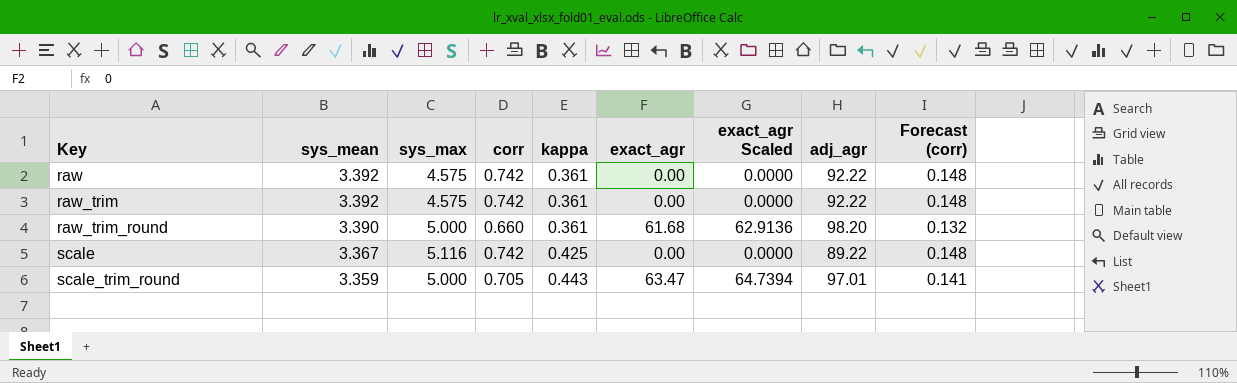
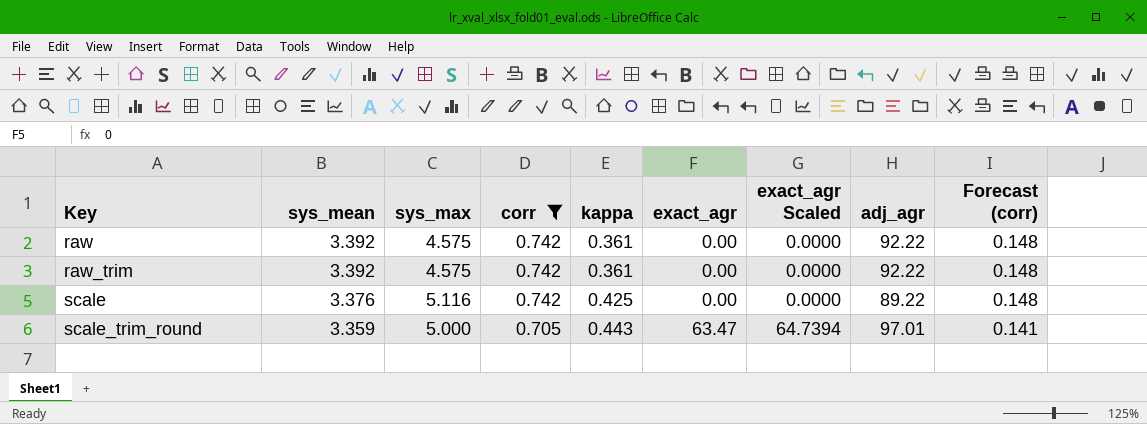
filter: none -> corr != 0.660
scale | sys_mean: 3.367 -> 3.376

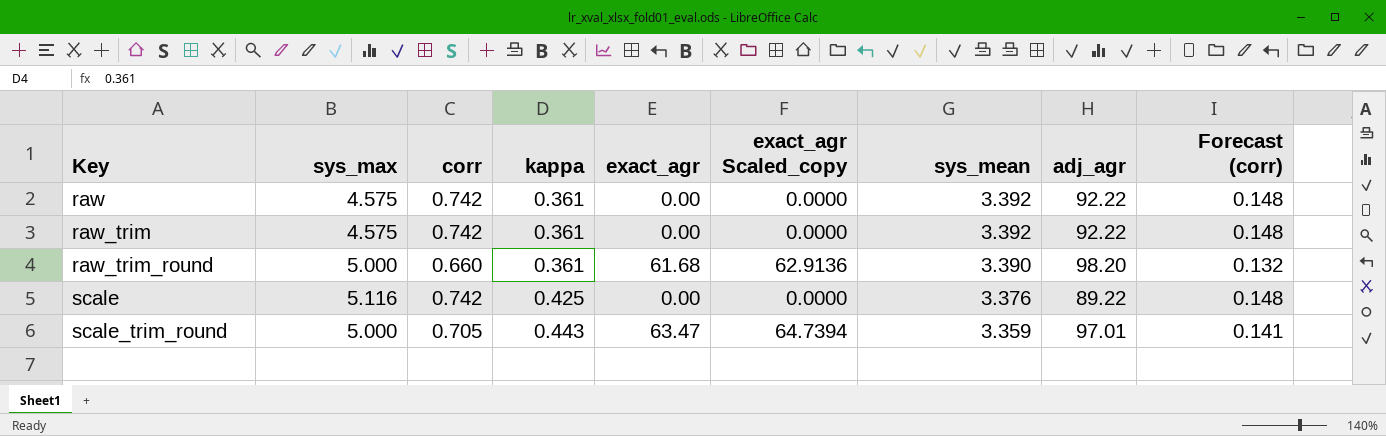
filter: corr != 0.660 -> none
column name: exact_agr Scaled -> exact_agr Scaled_copy
column sys_mean | position: 2 -> 7

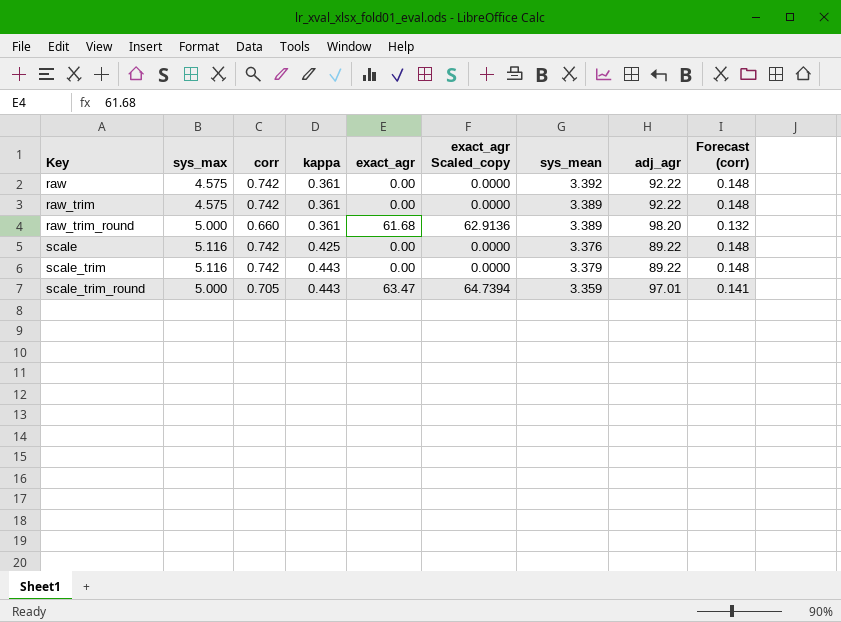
raw_trim | sys_mean: 3.392 -> 3.389
raw_trim_round | sys_mean: 3.390 -> 3.389
row scale_trim: none -> 5.116 | 0.742 | 0.443 | 0.00 | 0.0000 | 3.379 | 89.22 | 0.148

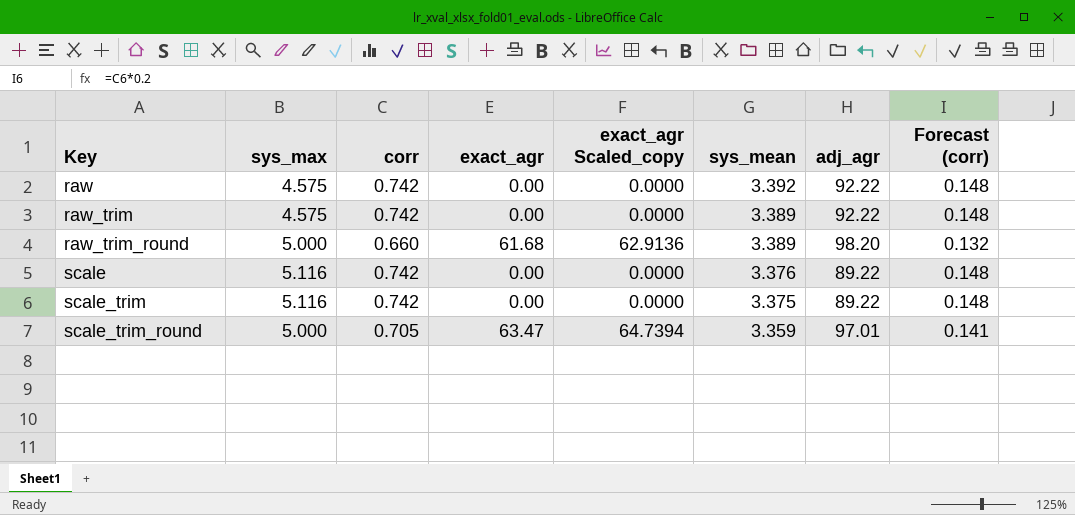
column kappa | position: 4 -> none
scale_trim | sys_mean: 3.379 -> 3.375

